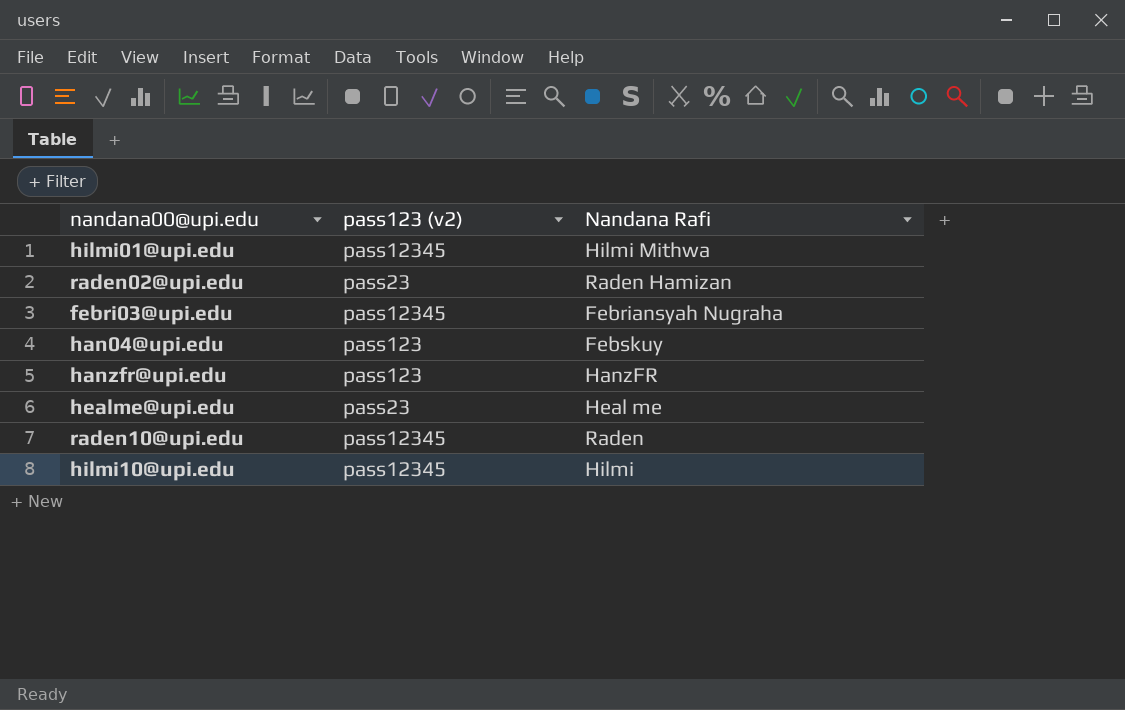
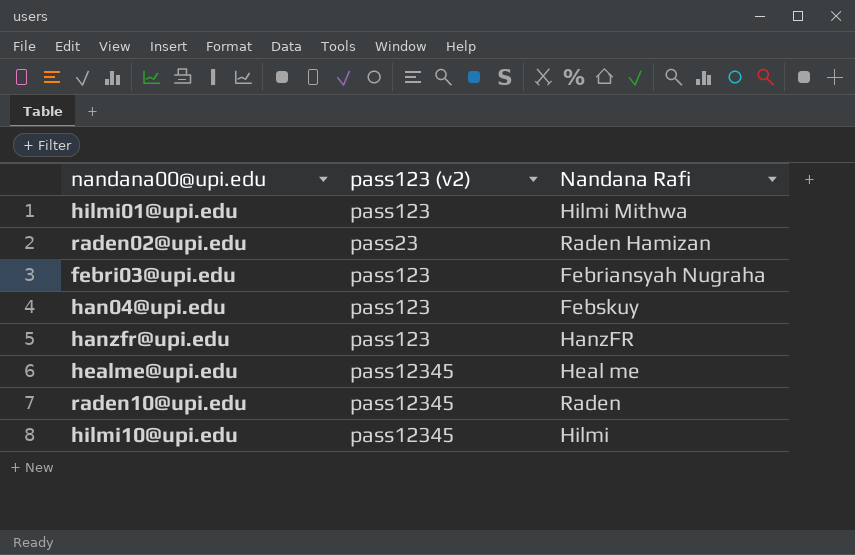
hilmi01@upi.edu | pass123 (v2): pass12345 -> pass123
febri03@upi.edu | pass123 (v2): pass12345 -> pass123
healme@upi.edu | pass123 (v2): pass23 -> pass12345

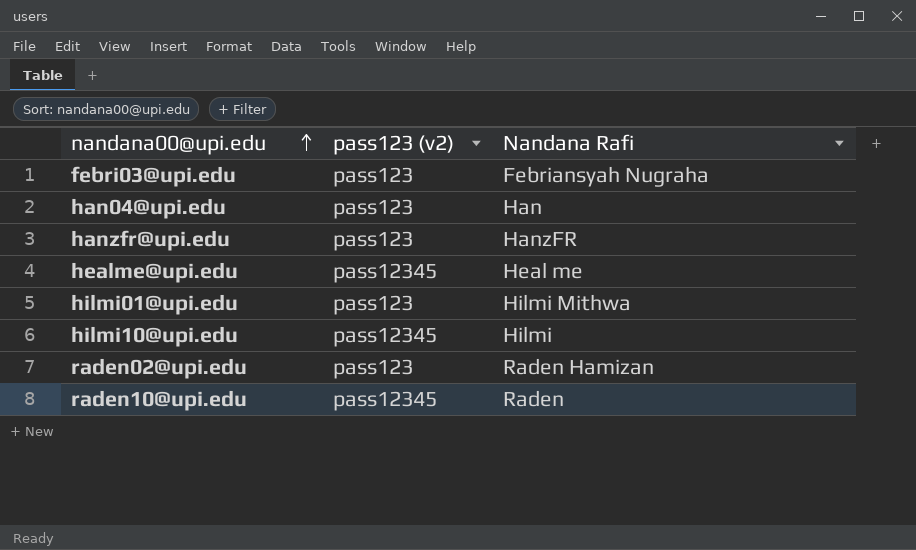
row order: none -> nandana00@upi.edu ascending
han04@upi.edu | Nandana Rafi: Febskuy -> Han
raden02@upi.edu | pass123 (v2): pass23 -> pass123

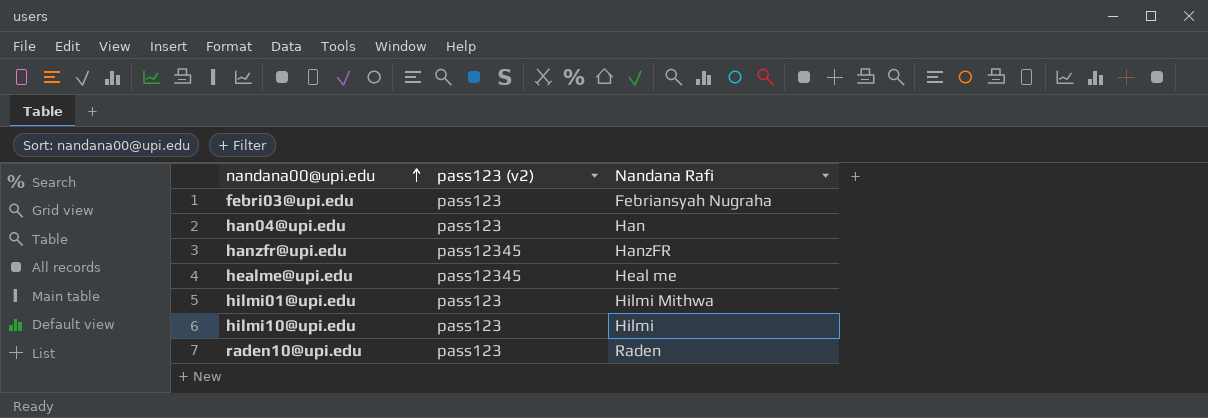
row raden02@upi.edu: pass123 | Raden Hamizan -> none
hanzfr@upi.edu | pass123 (v2): pass123 -> pass12345
hilmi10@upi.edu | pass123 (v2): pass12345 -> pass123
raden10@upi.edu | pass123 (v2): pass12345 -> pass123

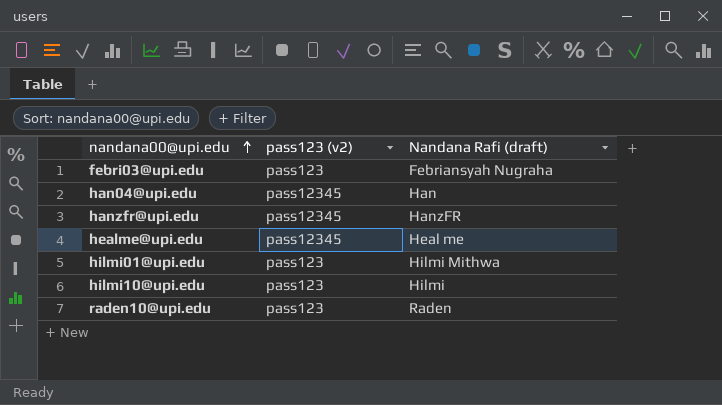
column name: Nandana Rafi -> Nandana Rafi (draft)
han04@upi.edu | pass123 (v2): pass123 -> pass12345

